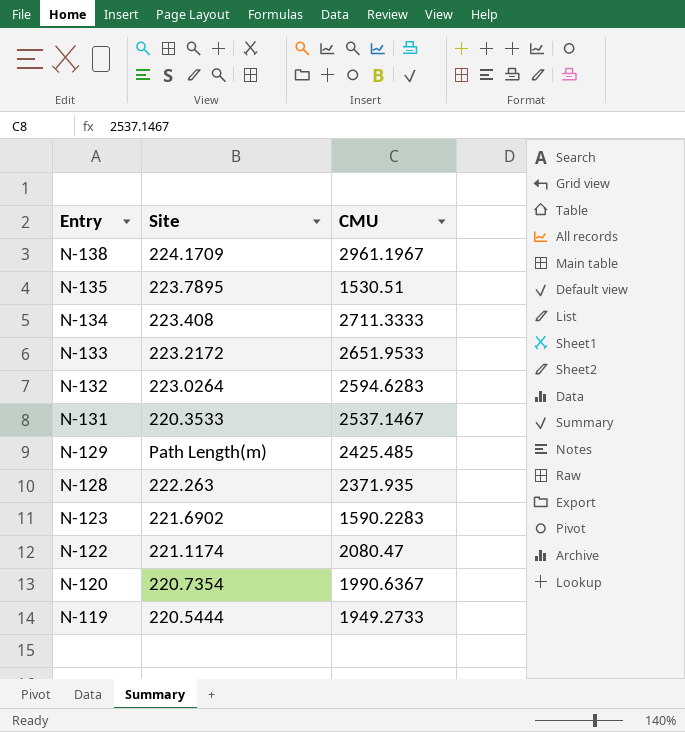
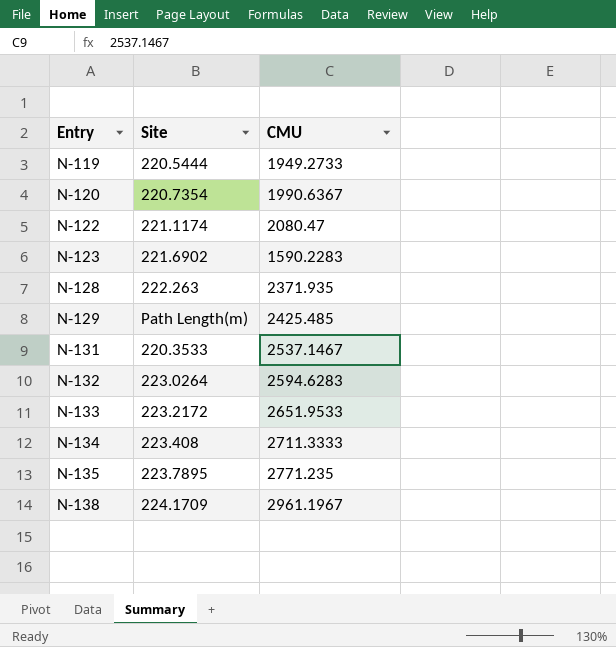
row order: Entry descending -> Entry ascending
N-135 | CMU: 1530.51 -> 2771.235

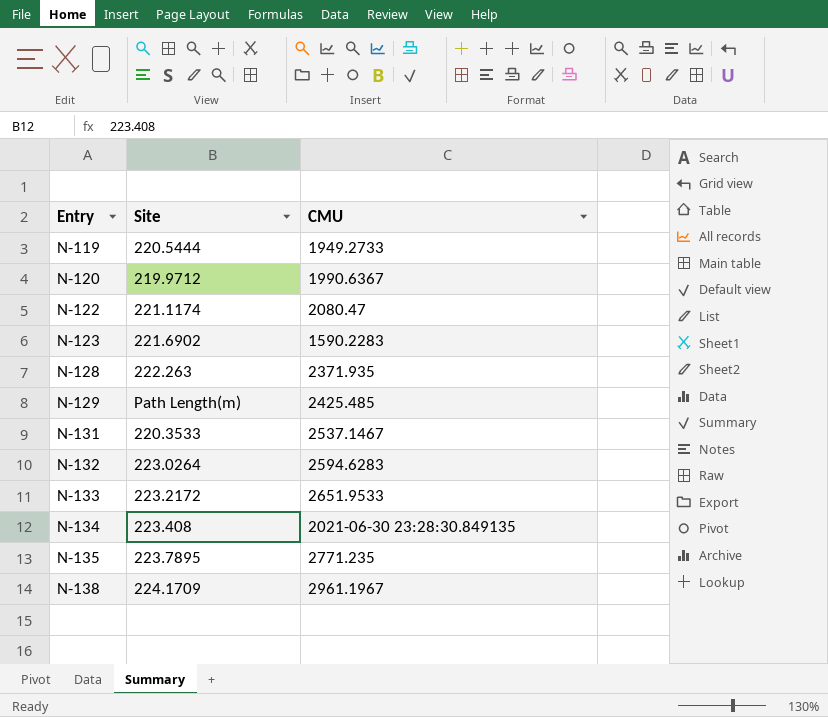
N-120 | Site: 220.7354 -> 219.9712
N-134 | CMU: 2711.3333 -> 2021-06-30 23:28:30.849135

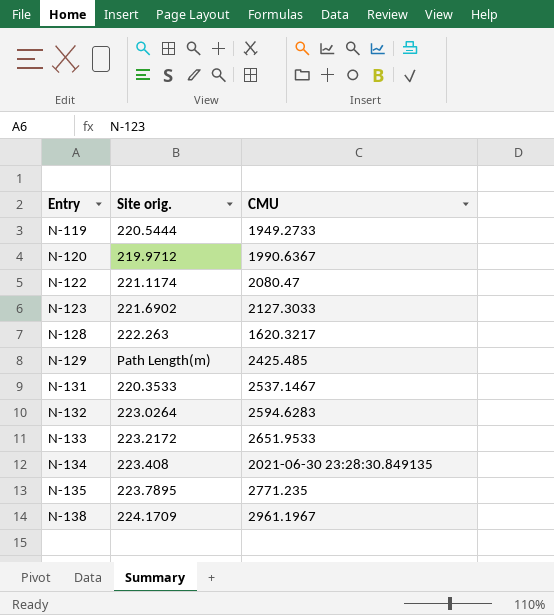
column name: Site -> Site orig.
N-123 | CMU: 1590.2283 -> 2127.3033
N-128 | CMU: 2371.935 -> 1620.3217

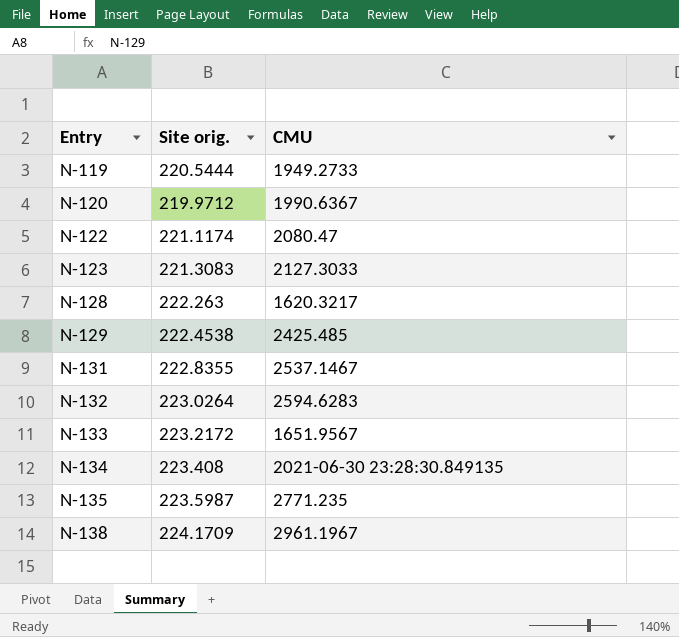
N-123 | Site orig.: 221.6902 -> 221.3083
N-129 | Site orig.: Path Length(m) -> 222.4538
N-131 | Site orig.: 220.3533 -> 222.8355
N-133 | CMU: 2651.9533 -> 1651.9567
N-135 | Site orig.: 223.7895 -> 223.5987

